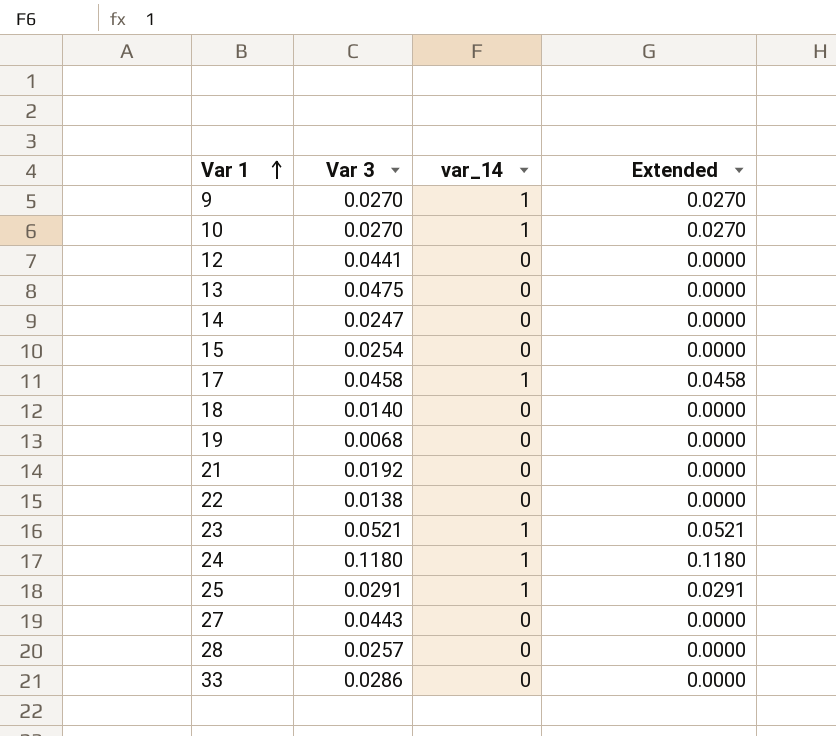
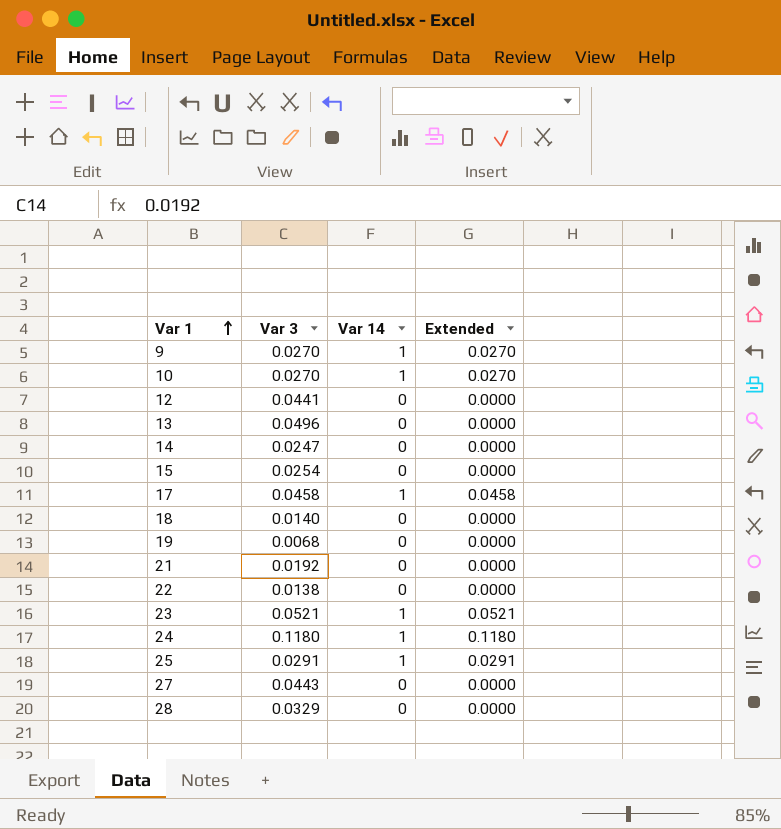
column name: var_14 -> Var 14
row 33: 0.0286 | 0 | 0.0000 -> none
13 | Var 3: 0.0475 -> 0.0496
28 | Var 3: 0.0257 -> 0.0329

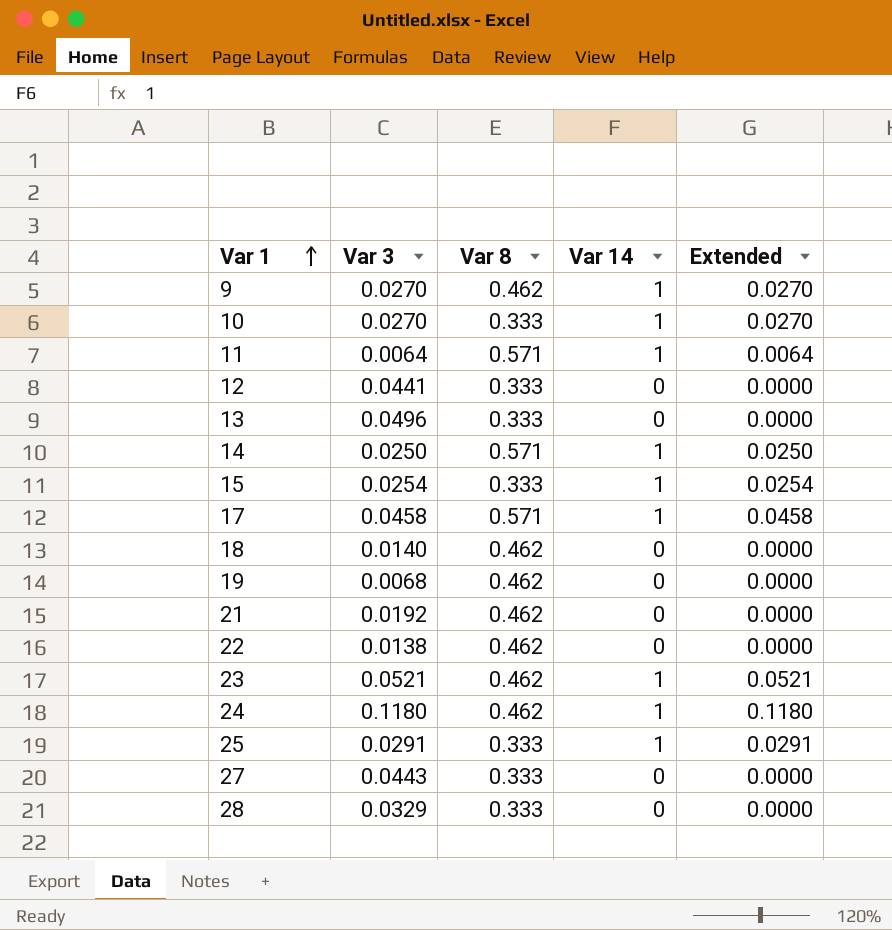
column Var 8 | position: none -> 3
row 11: none -> 0.0064 | 0.571 | 1 | 0.0064
14 | Var 3: 0.0247 -> 0.0250
14 | Var 14: 0 -> 1
14 | Extended: 0.0000 -> 0.0250
15 | Var 14: 0 -> 1
15 | Extended: 0.0000 -> 0.0254

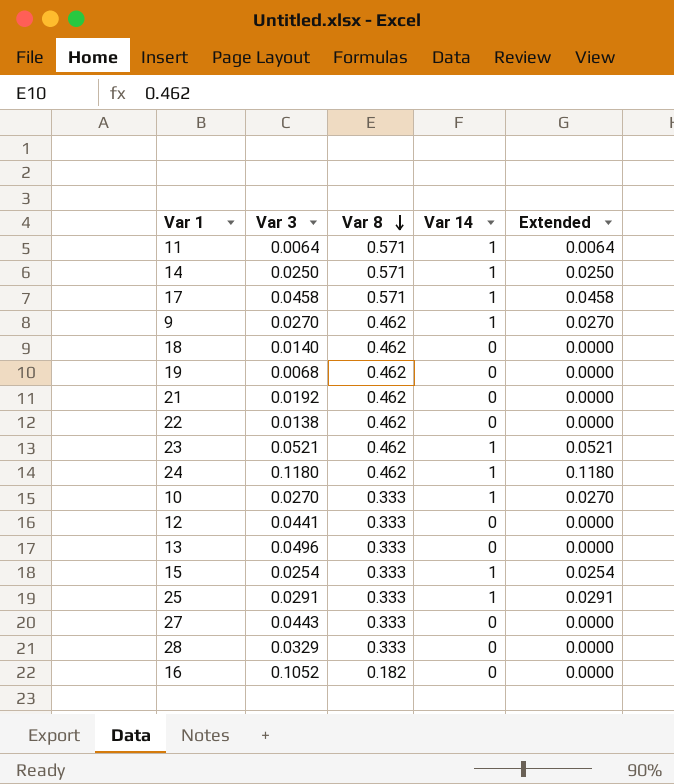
row order: Var 1 ascending -> Var 8 descending
row 16: none -> 0.1052 | 0.182 | 0 | 0.0000

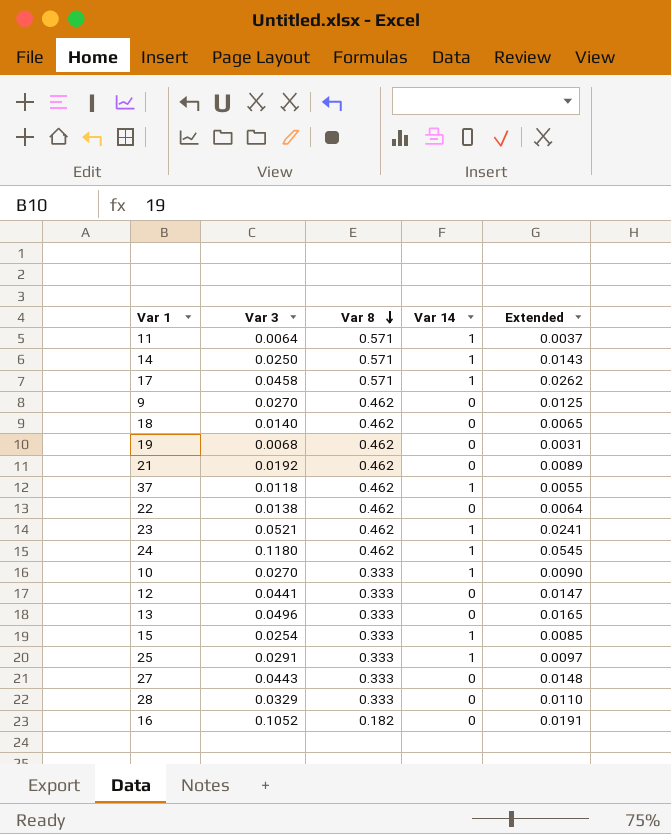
column Extended | formula: [Var 3] * [Var 14] -> [Var 3] * [Var 8]
9 | Var 14: 1 -> 0
row 37: none -> 0.0118 | 0.462 | 1 | 0.0055

